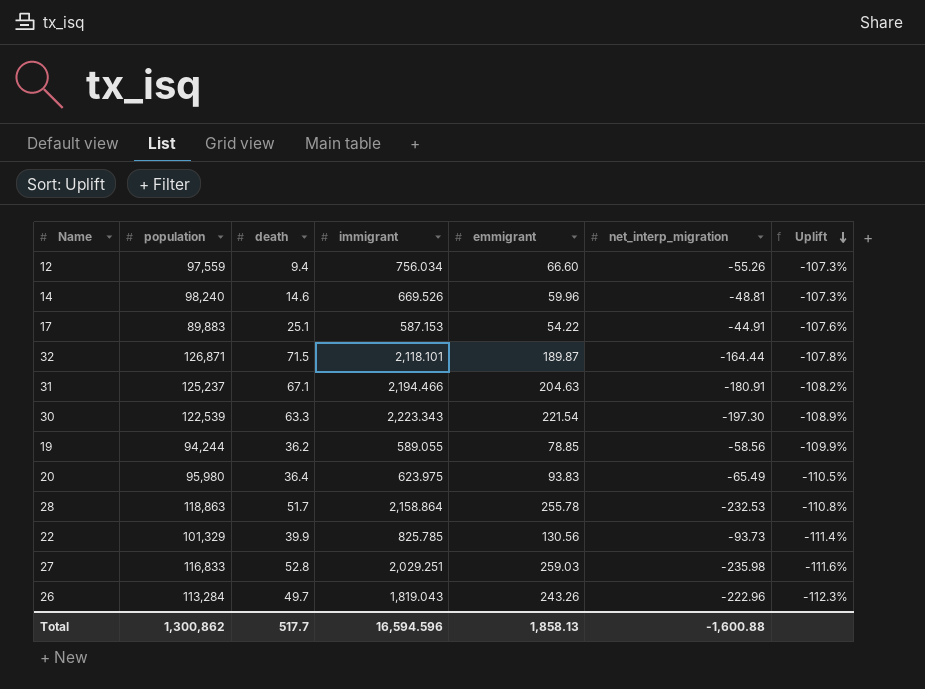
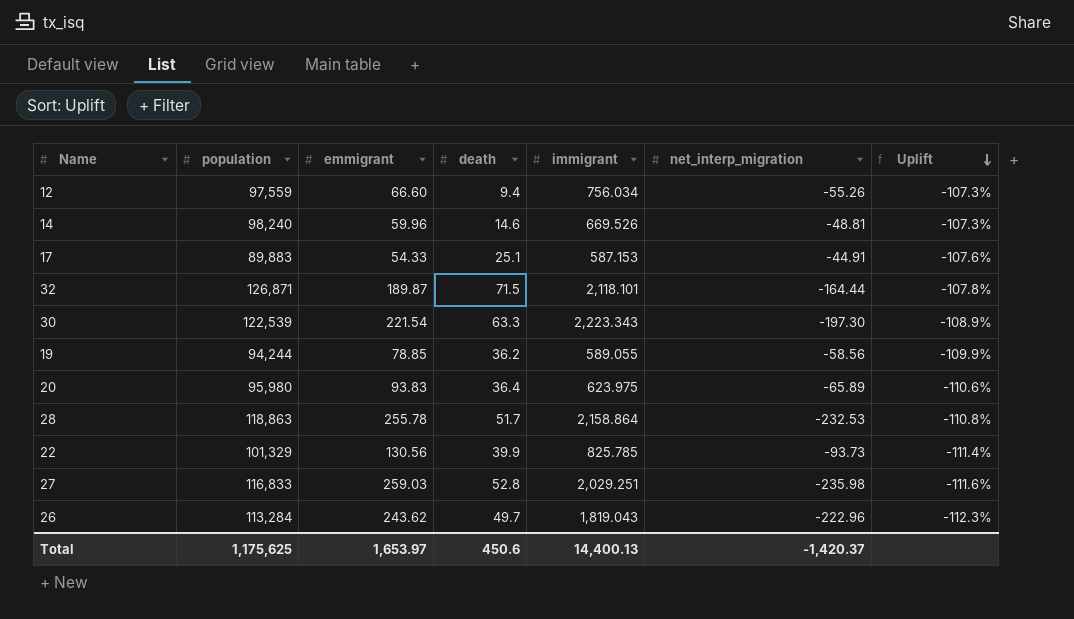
column emmigrant | position: 5 -> 3
row 31: 125,237 | 67.1 | 2,194.466 | 204.63 | -180.91 | -108.2% -> none
17 | emmigrant: 54.22 -> 54.33
20 | net_interp_migration: -65.49 -> -65.89
20 | Uplift: -110.5% -> -110.6%
26 | emmigrant: 243.26 -> 243.62
Total | population: 1,300,862 -> 1,175,625
Total | emmigrant: 1,858.13 -> 1,653.97
Total | death: 517.7 -> 450.6
Total | immigrant: 16,594.596 -> 14,400.13
Total | net_interp_migration: -1,600.88 -> -1,420.37

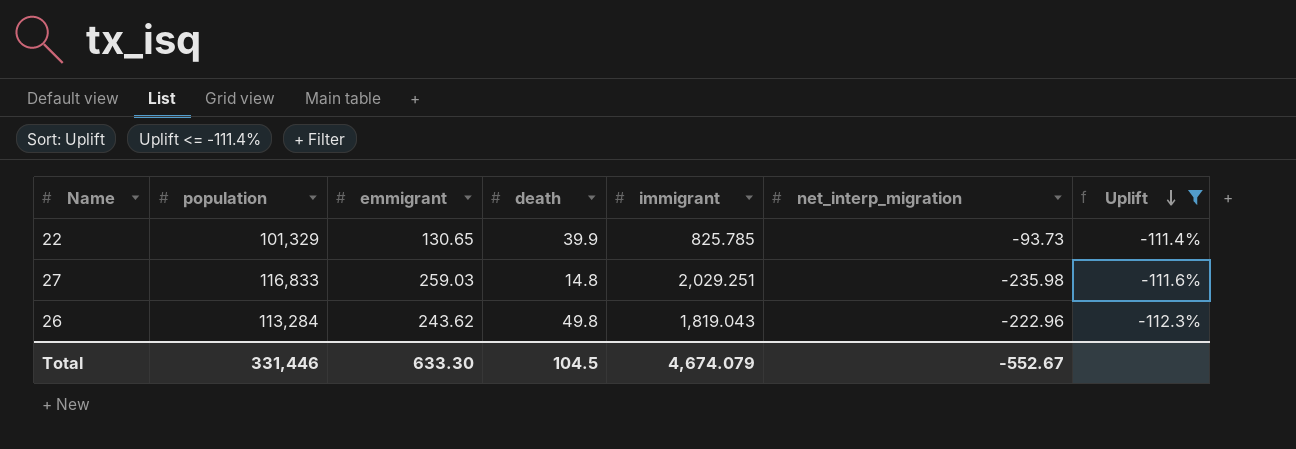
filter: none -> Uplift <= -111.4%
22 | emmigrant: 130.56 -> 130.65
27 | death: 52.8 -> 14.8
26 | death: 49.7 -> 49.8
Total | population: 1,175,625 -> 331,446
Total | emmigrant: 1,653.97 -> 633.30
Total | death: 450.6 -> 104.5
Total | immigrant: 14,400.13 -> 4,674.079
Total | net_interp_migration: -1,420.37 -> -552.67

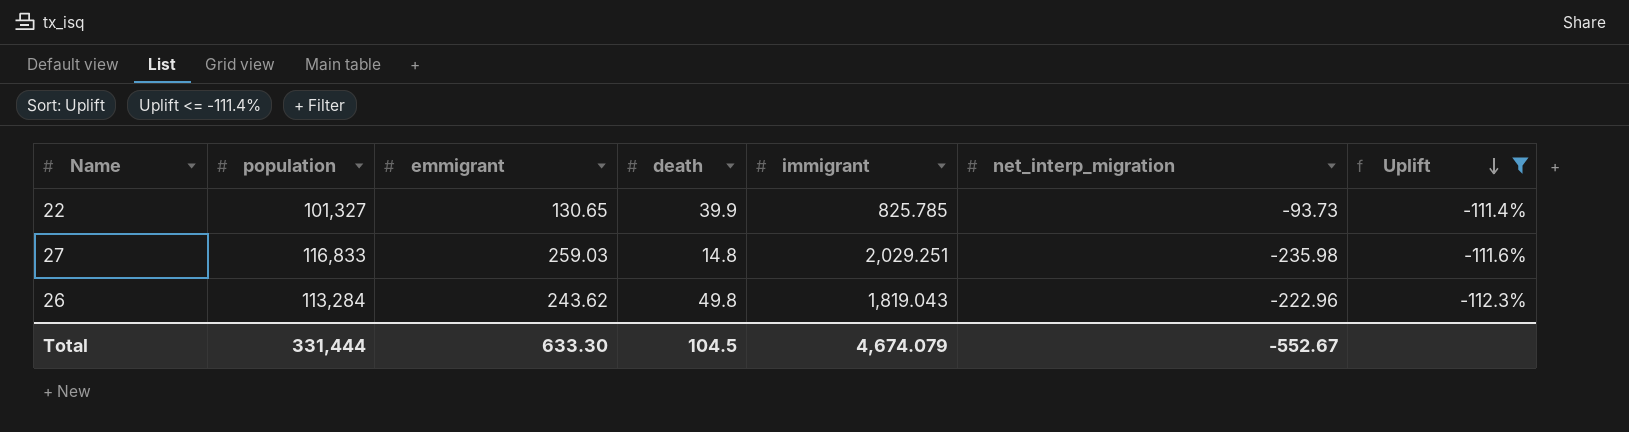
22 | population: 101,329 -> 101,327
Total | population: 331,446 -> 331,444

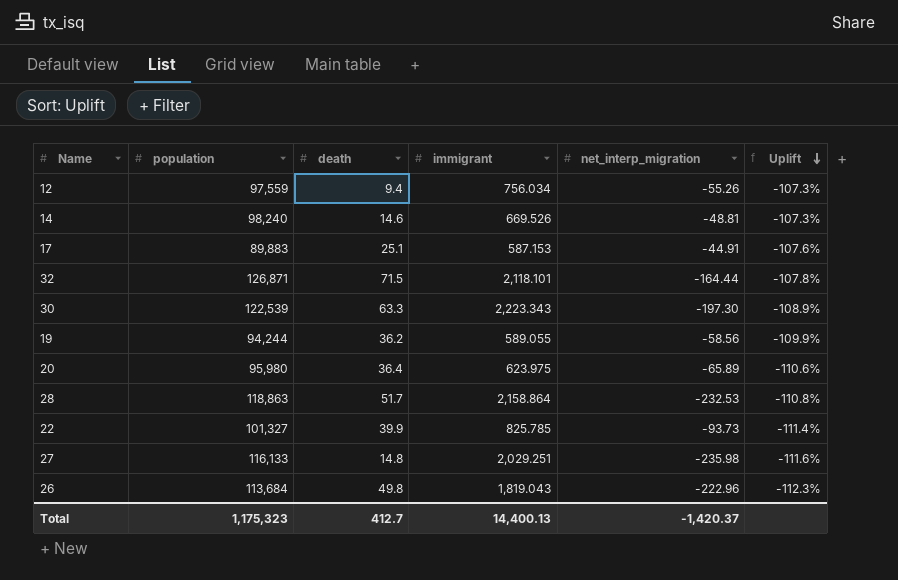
filter: Uplift <= -111.4% -> none
column emmigrant | position: 3 -> none
27 | population: 116,833 -> 116,133
26 | population: 113,284 -> 113,684
Total | population: 331,444 -> 1,175,323
Total | death: 104.5 -> 412.7
Total | immigrant: 4,674.079 -> 14,400.13
Total | net_interp_migration: -552.67 -> -1,420.37

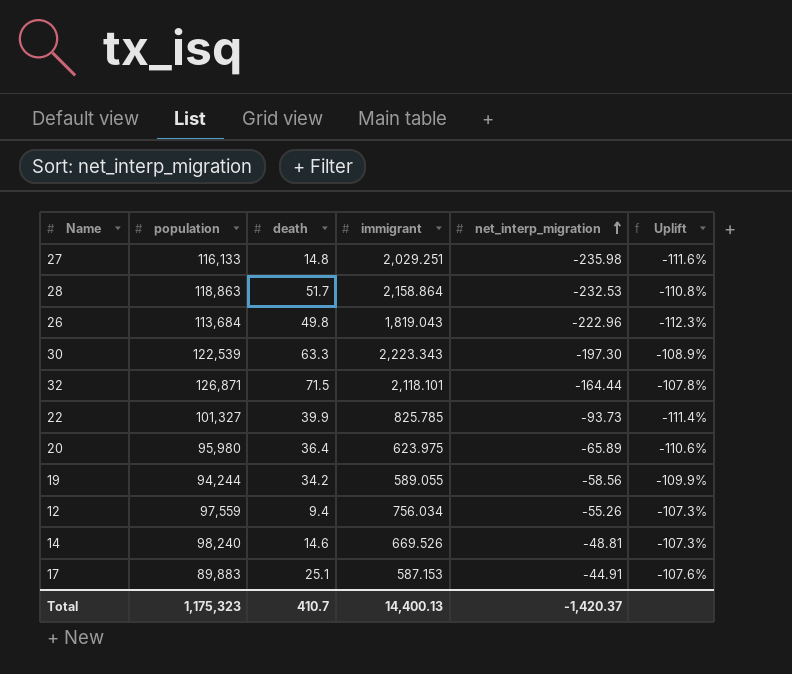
row order: Uplift descending -> net_interp_migration ascending
19 | death: 36.2 -> 34.2
Total | death: 412.7 -> 410.7

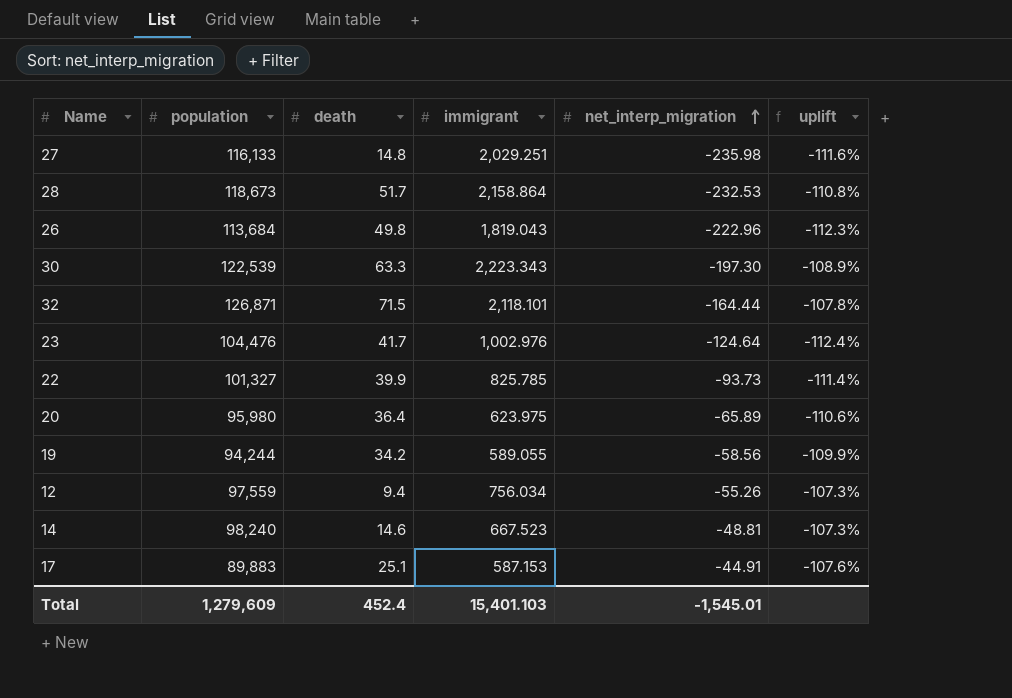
column name: Uplift -> uplift
28 | population: 118,863 -> 118,673
row 23: none -> 104,476 | 41.7 | 1,002.976 | -124.64 | -112.4%
14 | immigrant: 669.526 -> 667.523
Total | population: 1,175,323 -> 1,279,609
Total | death: 410.7 -> 452.4
Total | immigrant: 14,400.13 -> 15,401.103
Total | net_interp_migration: -1,420.37 -> -1,545.01

